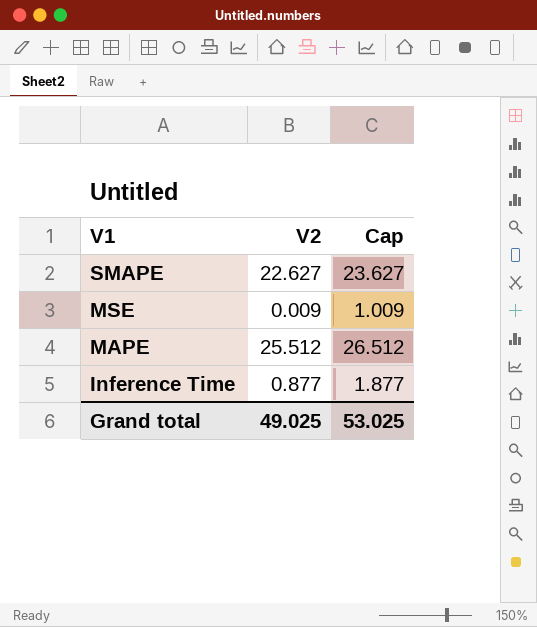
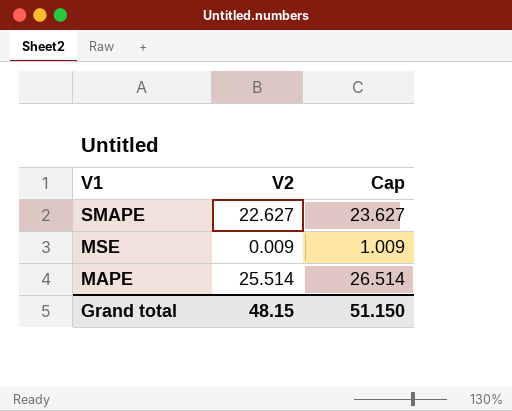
row Inference Time: 0.877 | 1.877 -> none
MAPE | V2: 25.512 -> 25.514
MAPE | Cap: 26.512 -> 26.514
Grand total | V2: 49.025 -> 48.15
Grand total | Cap: 53.025 -> 51.150

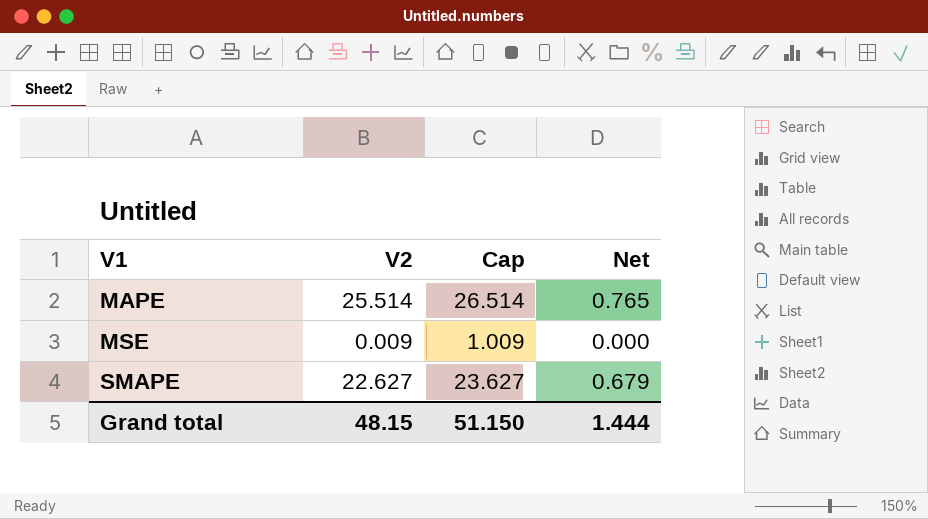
row order: V1 descending -> V1 ascending
column Net | formula: none -> [V2] * 0.03

